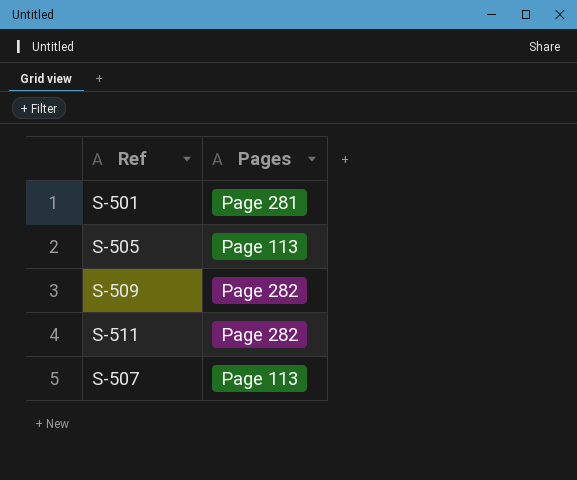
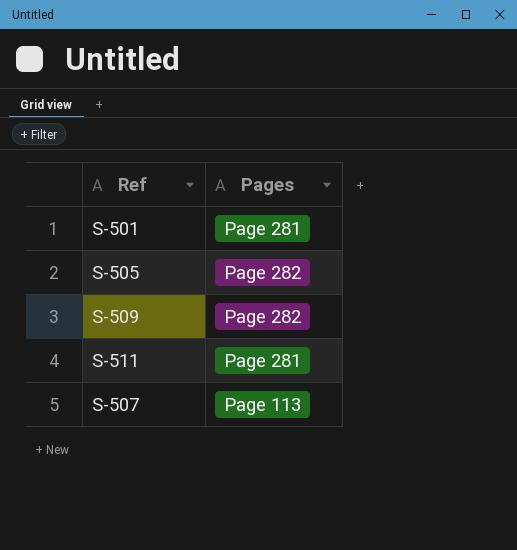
S-505 | Pages: Page 113 -> Page 282
S-511 | Pages: Page 282 -> Page 281

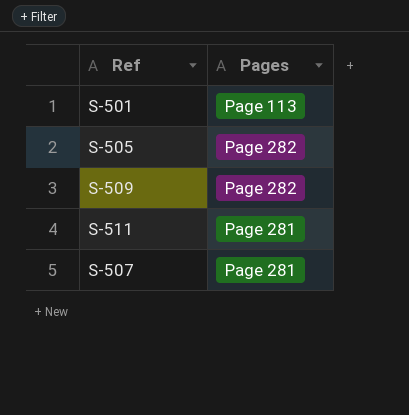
S-501 | Pages: Page 281 -> Page 113
S-507 | Pages: Page 113 -> Page 281

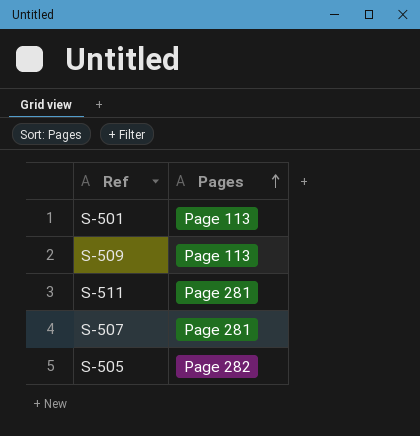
row order: none -> Pages ascending
S-509 | Pages: Page 282 -> Page 113

